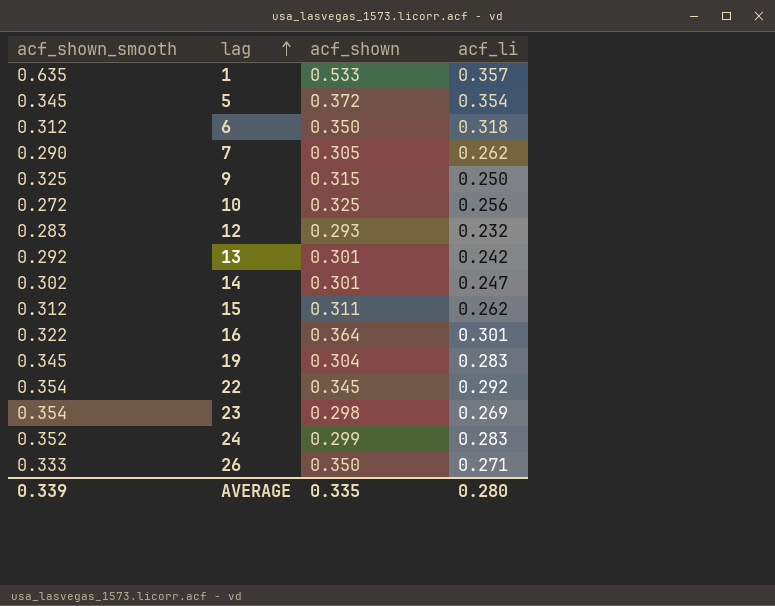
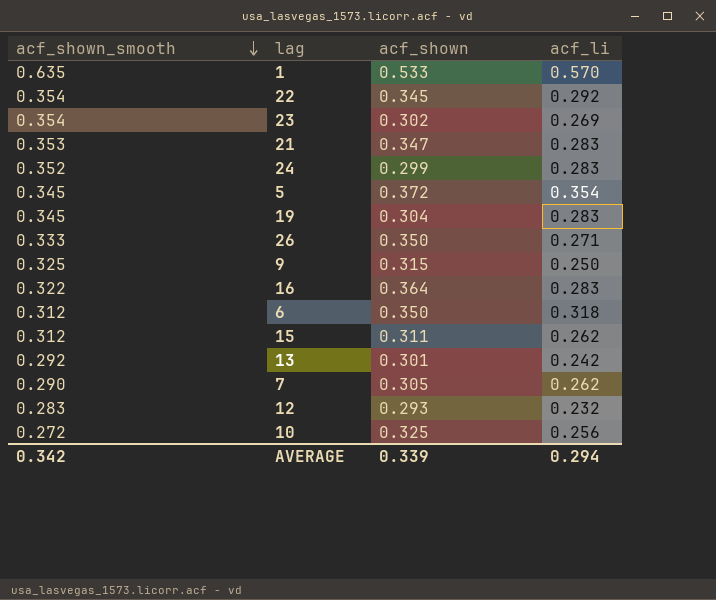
row order: lag ascending -> acf_shown_smooth descending
row 14: 0.302 | 0.301 | 0.247 -> none
1 | acf_li: 0.357 -> 0.570
23 | acf_shown: 0.298 -> 0.302
row 21: none -> 0.353 | 0.347 | 0.283
16 | acf_li: 0.301 -> 0.283
AVERAGE | acf_shown_smooth: 0.339 -> 0.342
AVERAGE | acf_shown: 0.335 -> 0.339
AVERAGE | acf_li: 0.280 -> 0.294

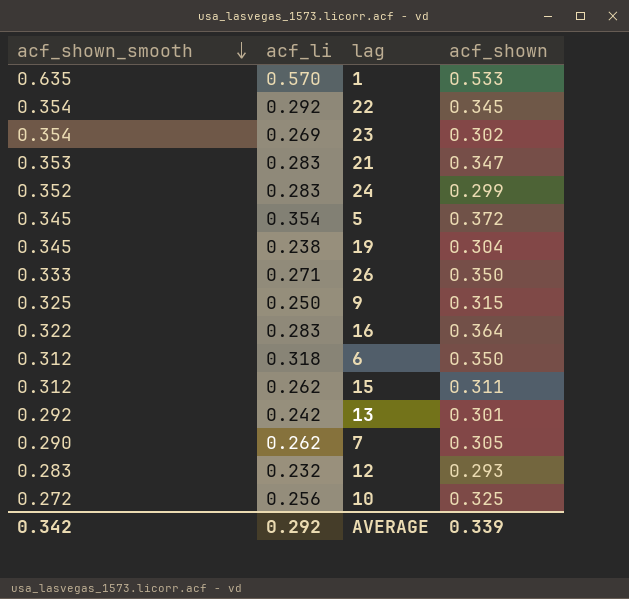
column acf_li | position: 4 -> 2
19 | acf_li: 0.283 -> 0.238
AVERAGE | acf_li: 0.294 -> 0.292

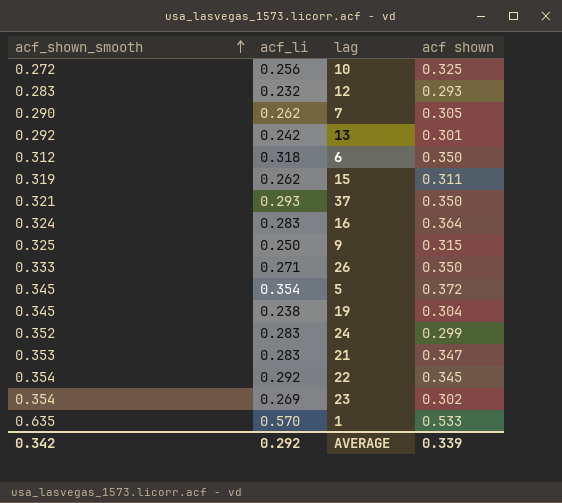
row order: acf_shown_smooth descending -> acf_shown_smooth ascending
column name: acf_shown -> acf shown
15 | acf_shown_smooth: 0.312 -> 0.319
row 37: none -> 0.321 | 0.293 | 0.350
16 | acf_shown_smooth: 0.322 -> 0.324

